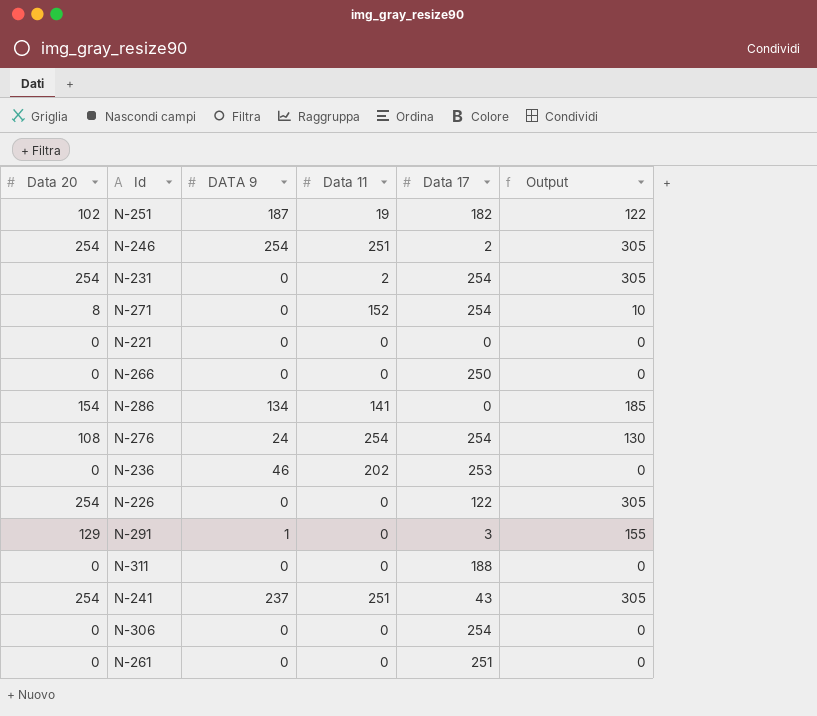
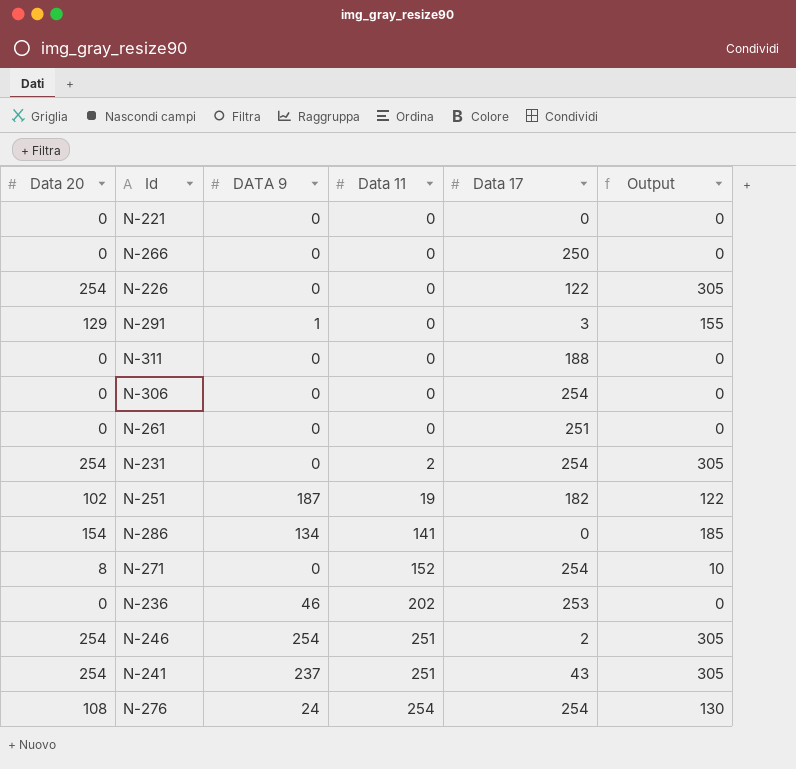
row order: none -> Data 11 ascending

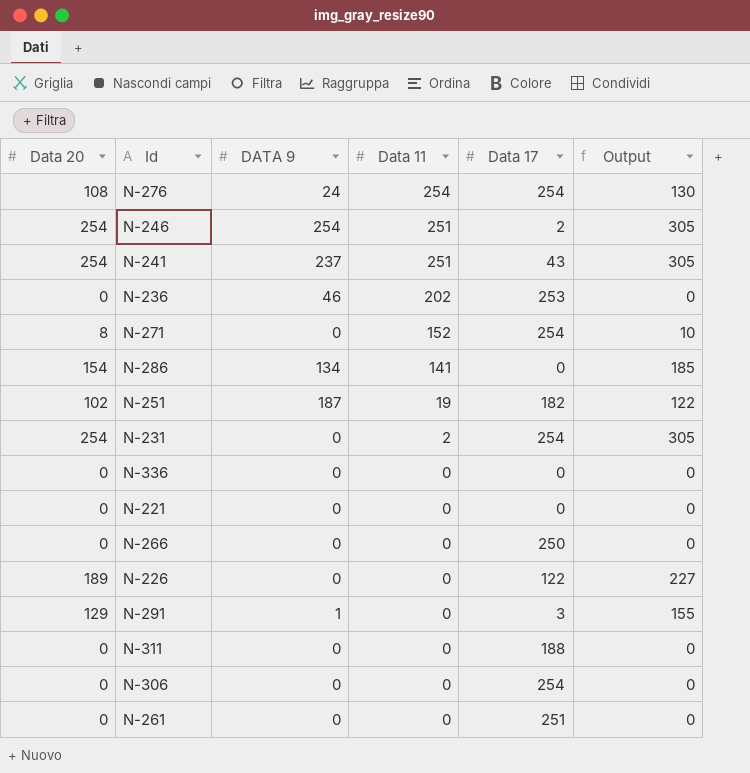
row order: Data 11 ascending -> Data 11 descending
row N-336: none -> 0 | 0 | 0 | 0 | 0
N-226 | Data 20: 254 -> 189
N-226 | Output: 305 -> 227

